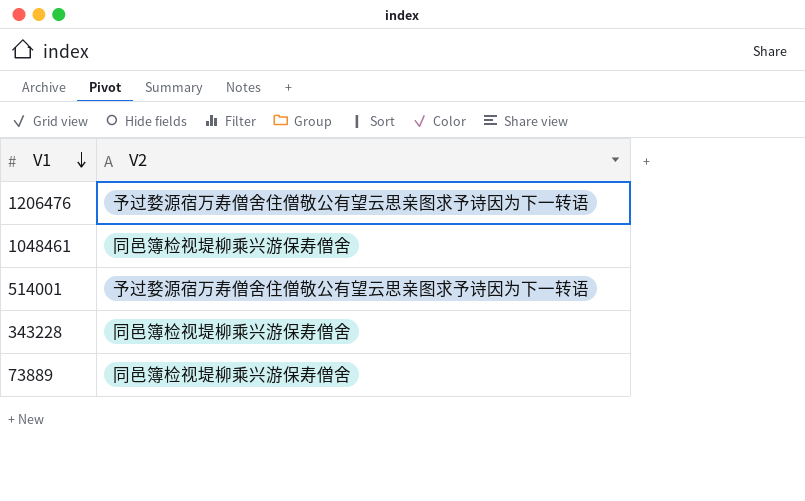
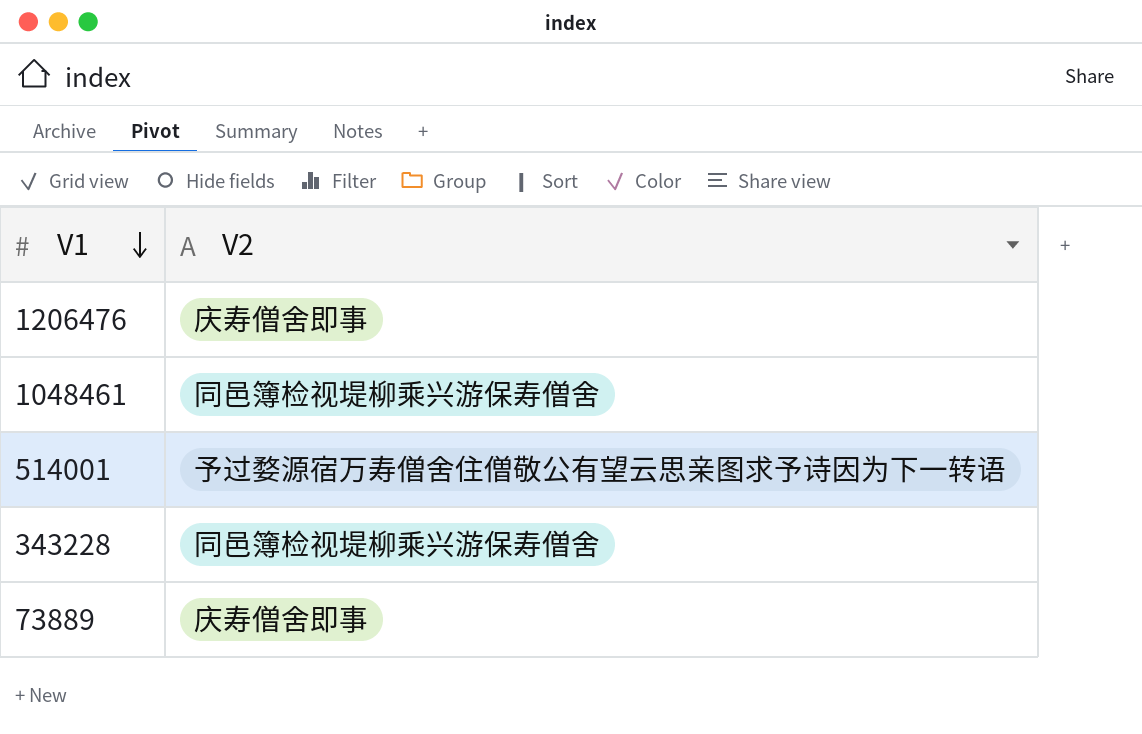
1206476 | V2: 予过婺源宿万寿僧舍住僧敬公有望云思亲图求予诗因为下一转语 -> 庆寿僧舍即事
73889 | V2: 同邑簿检视堤柳乘兴游保寿僧舍 -> 庆寿僧舍即事

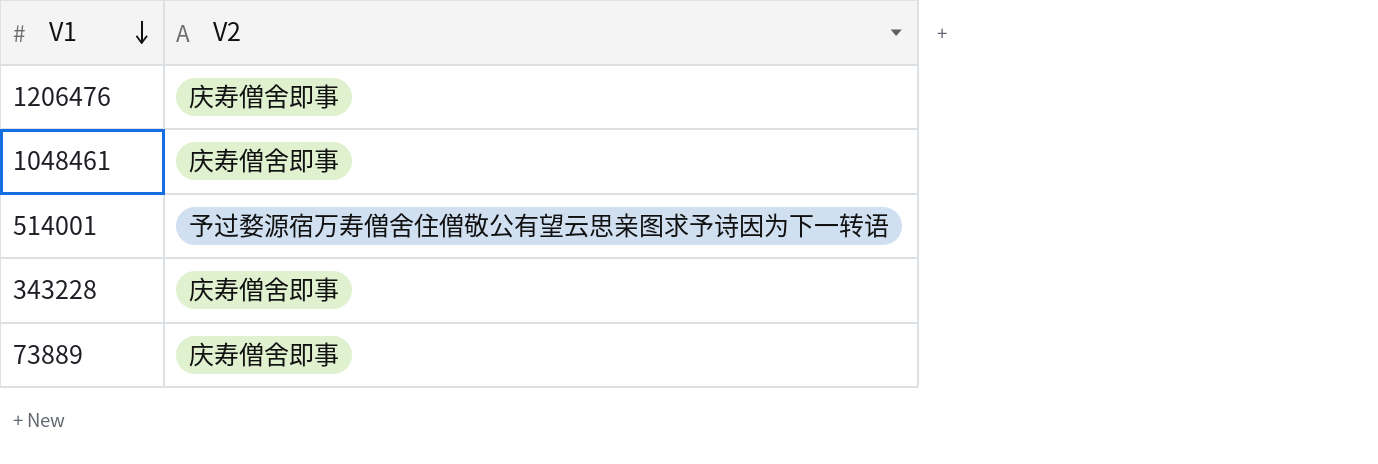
1048461 | V2: 同邑簿检视堤柳乘兴游保寿僧舍 -> 庆寿僧舍即事
343228 | V2: 同邑簿检视堤柳乘兴游保寿僧舍 -> 庆寿僧舍即事

